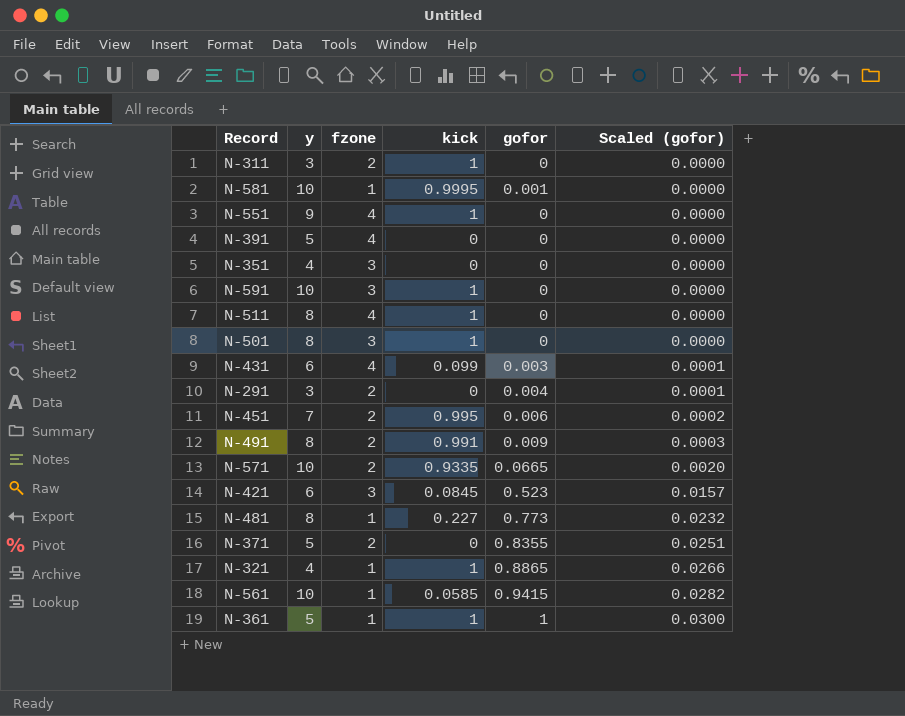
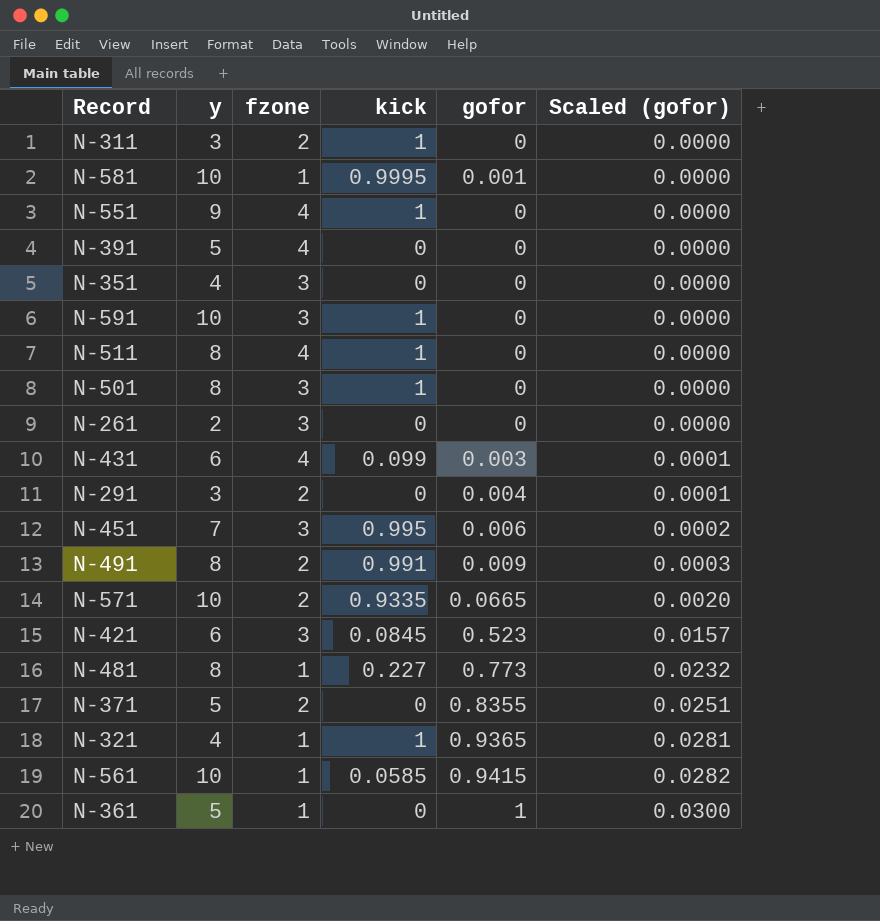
row N-261: none -> 2 | 3 | 0 | 0 | 0.0000
N-451 | fzone: 2 -> 3
N-321 | gofor: 0.8865 -> 0.9365
N-321 | Scaled (gofor): 0.0266 -> 0.0281
N-361 | kick: 1 -> 0

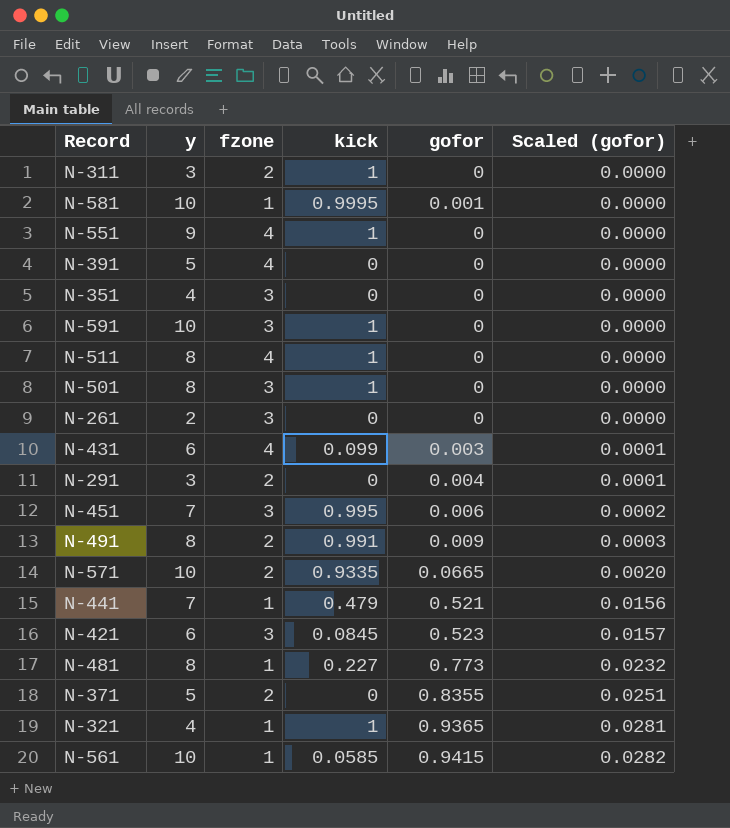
row N-361: 5 | 1 | 0 | 1 | 0.0300 -> none
row N-441: none -> 7 | 1 | 0.479 | 0.521 | 0.0156

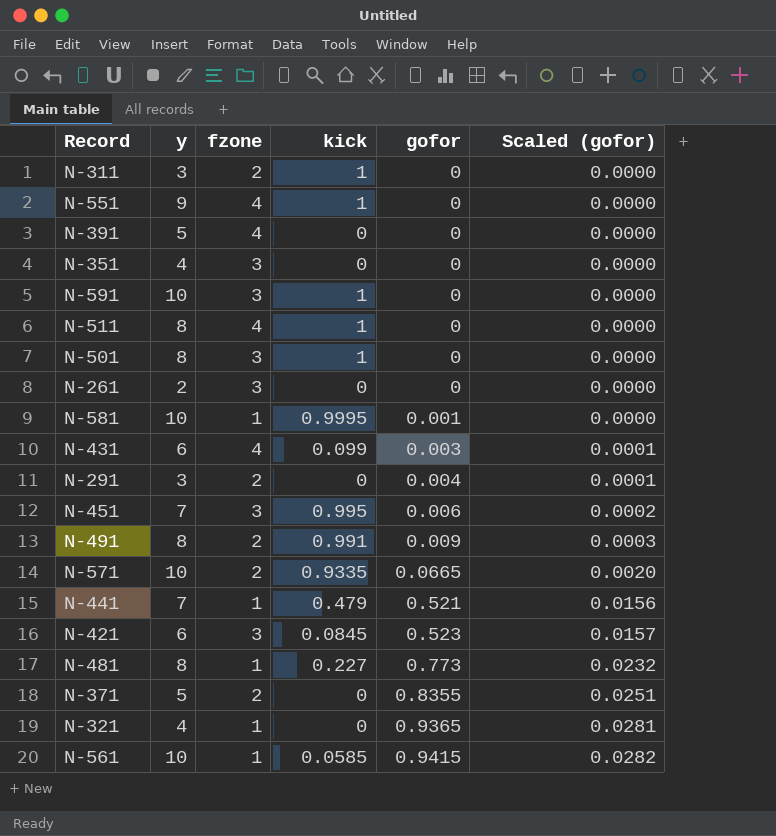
row order: Scaled (gofor) ascending -> gofor ascending
N-321 | kick: 1 -> 0

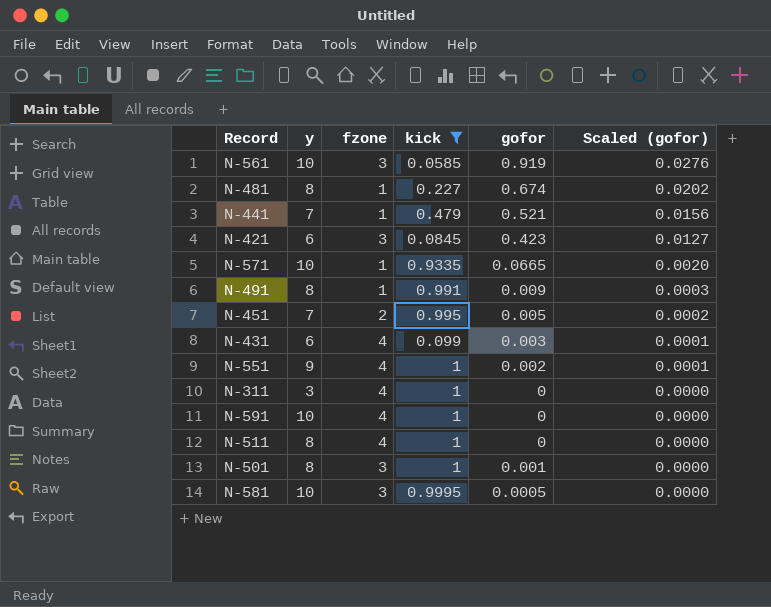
filter: none -> kick != 0
row order: gofor ascending -> Scaled (gofor) descending
N-561 | fzone: 1 -> 3
N-561 | gofor: 0.9415 -> 0.919
N-561 | Scaled (gofor): 0.0282 -> 0.0276
N-481 | gofor: 0.773 -> 0.674
N-481 | Scaled (gofor): 0.0232 -> 0.0202
N-421 | gofor: 0.523 -> 0.423
N-421 | Scaled (gofor): 0.0157 -> 0.0127
N-571 | fzone: 2 -> 1
N-491 | fzone: 2 -> 1
N-451 | fzone: 3 -> 2
N-451 | gofor: 0.006 -> 0.005
N-551 | gofor: 0 -> 0.002
N-551 | Scaled (gofor): 0.0000 -> 0.0001
N-311 | fzone: 2 -> 4
N-591 | fzone: 3 -> 4
N-501 | gofor: 0 -> 0.001
N-581 | fzone: 1 -> 3
N-581 | gofor: 0.001 -> 0.0005

